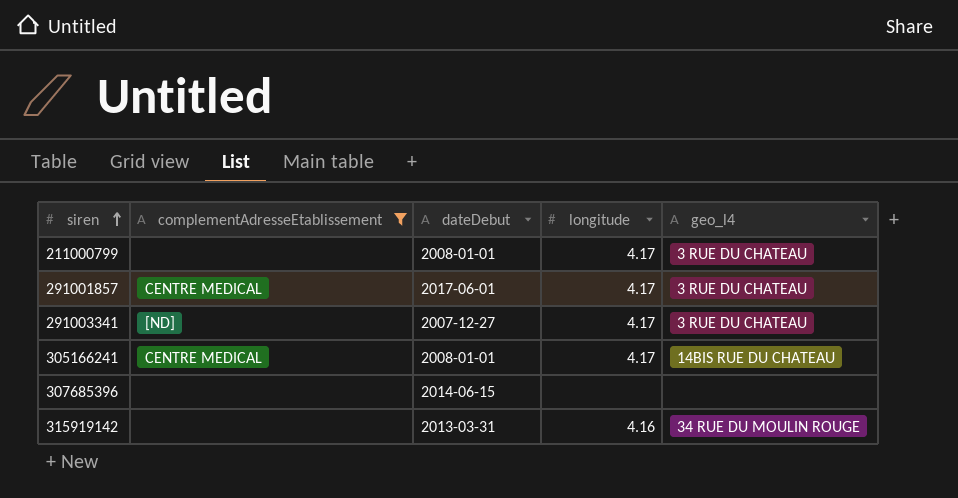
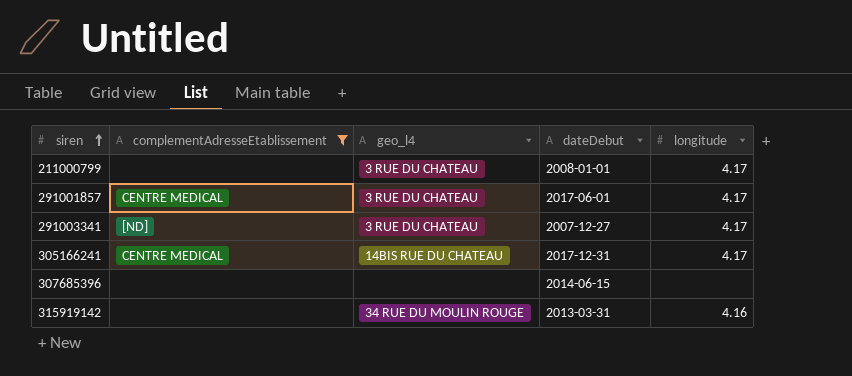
column geo_l4 | position: 5 -> 3
305166241 | dateDebut: 2008-01-01 -> 2017-12-31

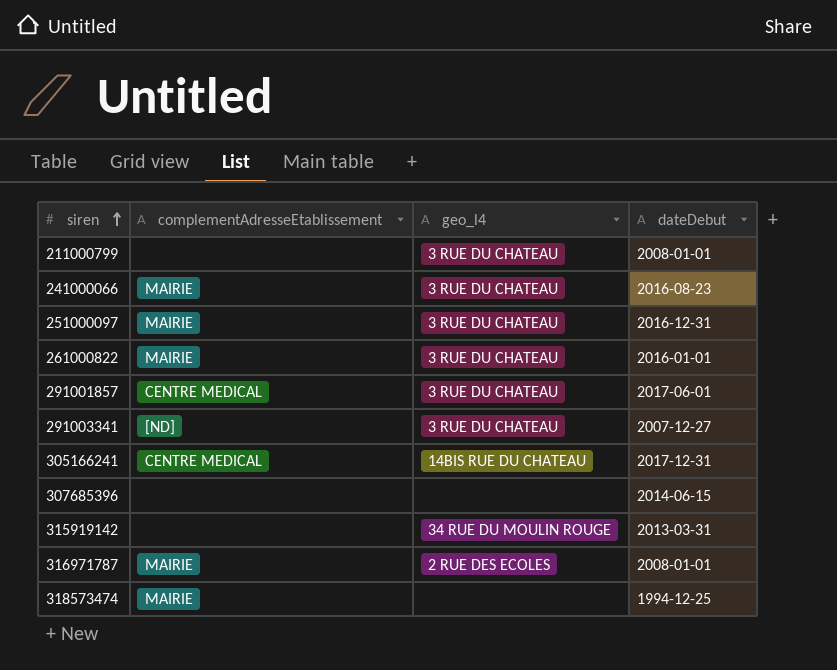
filter: complementAdresseEtablissement != MAIRIE -> none
column longitude | position: 5 -> none

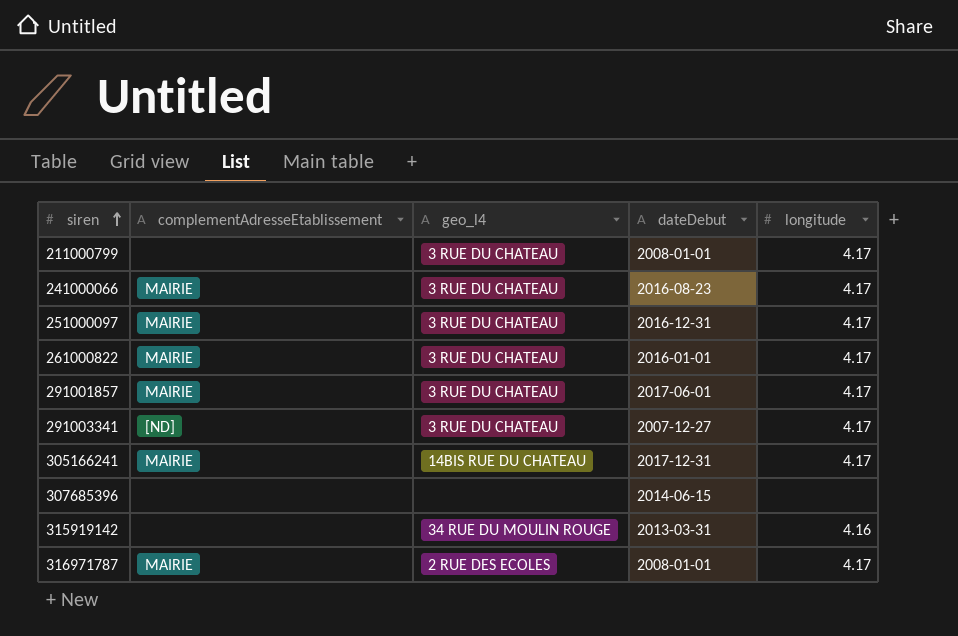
column longitude | position: none -> 5
row 318573474: MAIRIE | none | 1994-12-25 -> none
291001857 | complementAdresseEtablissement: CENTRE MEDICAL -> MAIRIE
305166241 | complementAdresseEtablissement: CENTRE MEDICAL -> MAIRIE

